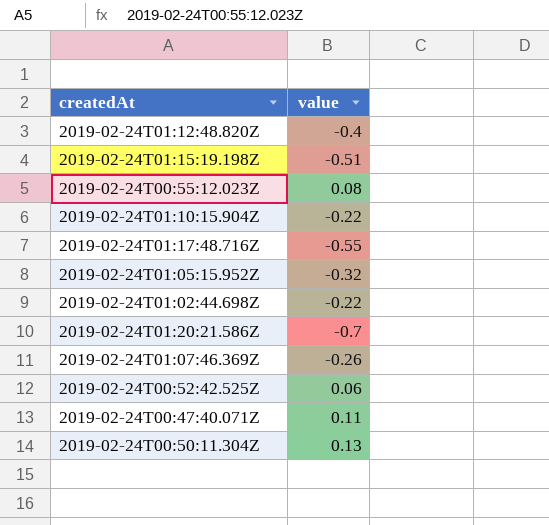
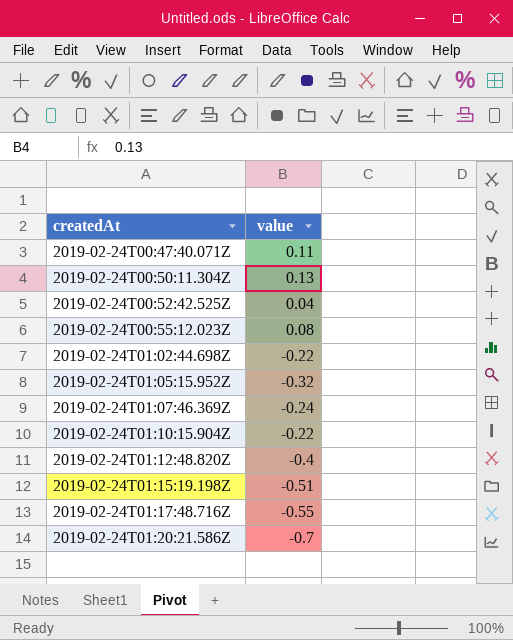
row order: none -> createdAt ascending
2019-02-24T00:52:42.525Z | value: 0.06 -> 0.04
2019-02-24T01:07:46.369Z | value: -0.26 -> -0.24

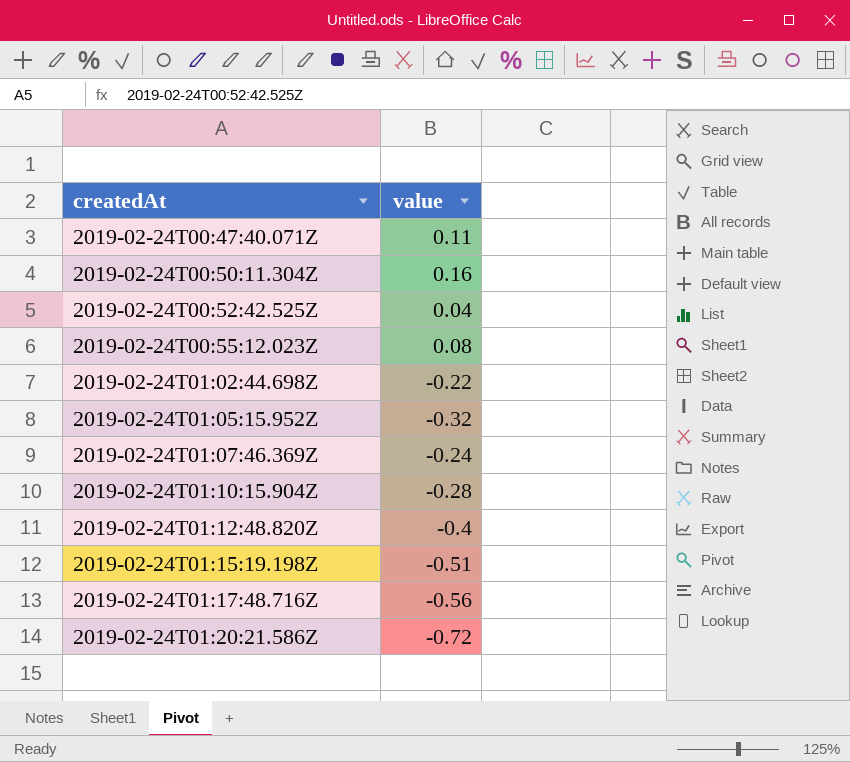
2019-02-24T00:50:11.304Z | value: 0.13 -> 0.16
2019-02-24T01:10:15.904Z | value: -0.22 -> -0.28
2019-02-24T01:17:48.716Z | value: -0.55 -> -0.56
2019-02-24T01:20:21.586Z | value: -0.7 -> -0.72

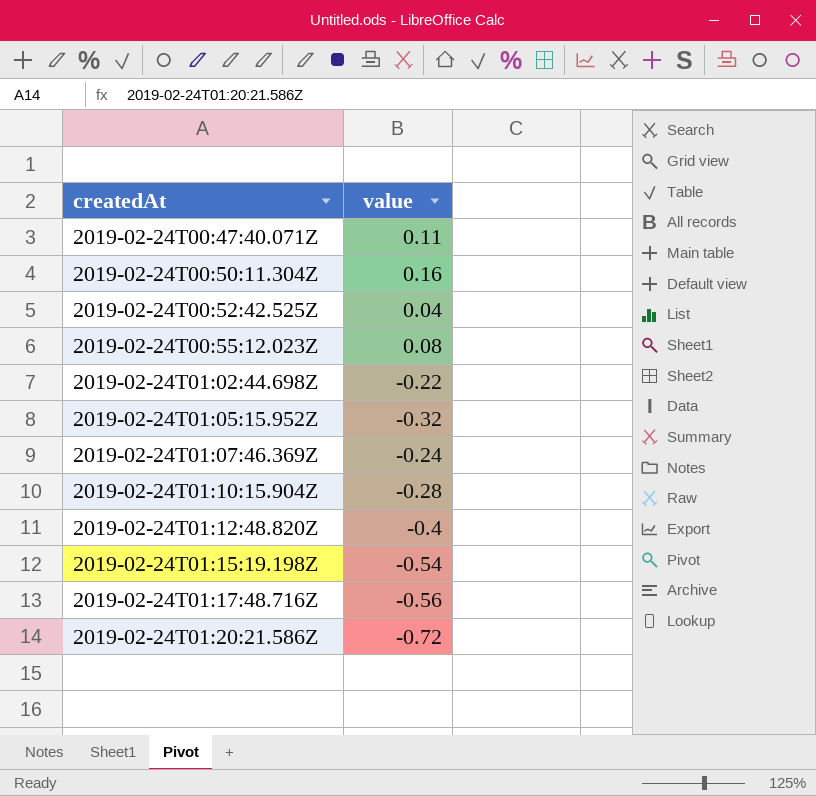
2019-02-24T01:15:19.198Z | value: -0.51 -> -0.54

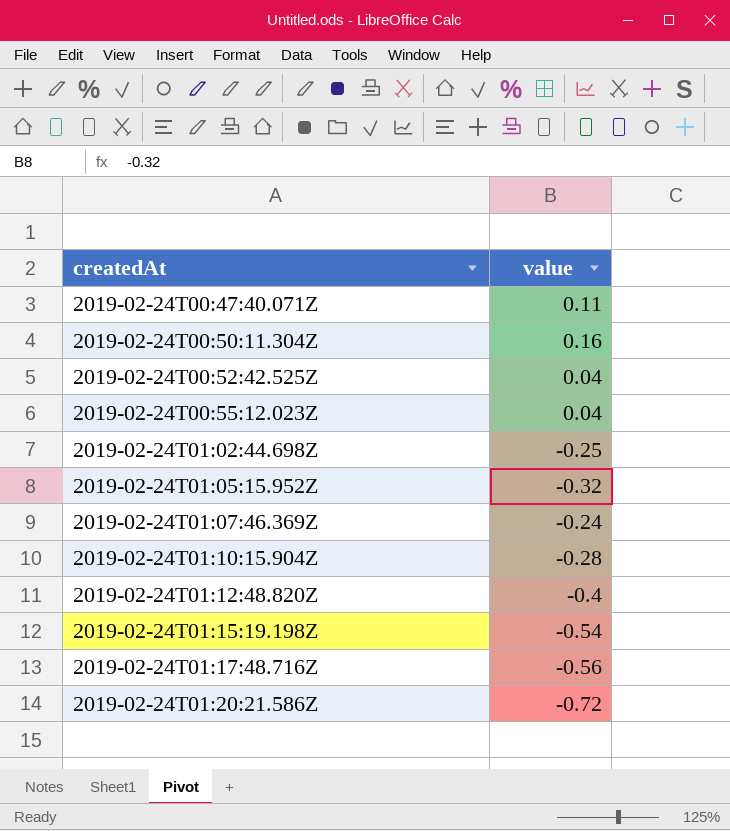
2019-02-24T00:55:12.023Z | value: 0.08 -> 0.04
2019-02-24T01:02:44.698Z | value: -0.22 -> -0.25

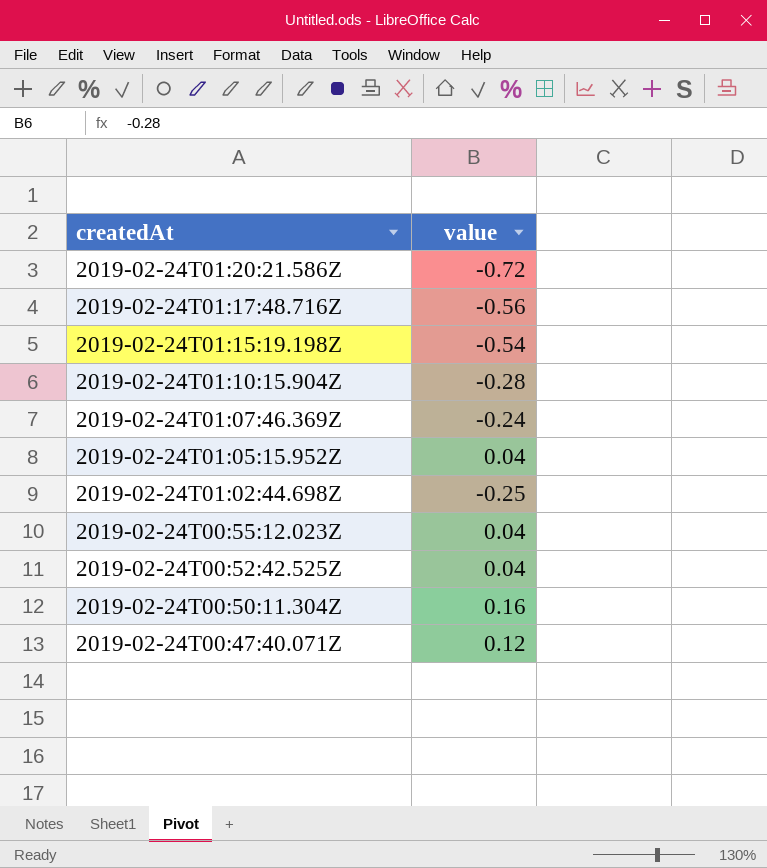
row order: createdAt ascending -> createdAt descending
row 2019-02-24T01:12:48.820Z: -0.4 -> none
2019-02-24T01:05:15.952Z | value: -0.32 -> 0.04
2019-02-24T00:47:40.071Z | value: 0.11 -> 0.12

